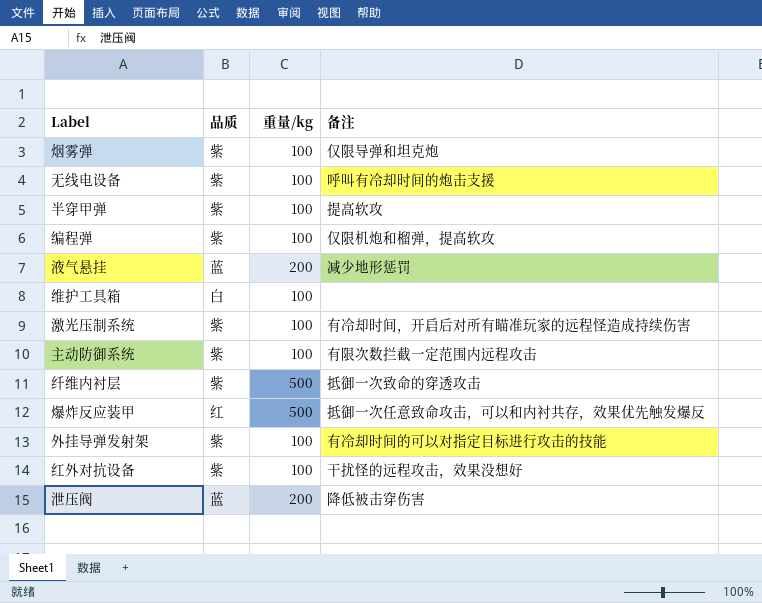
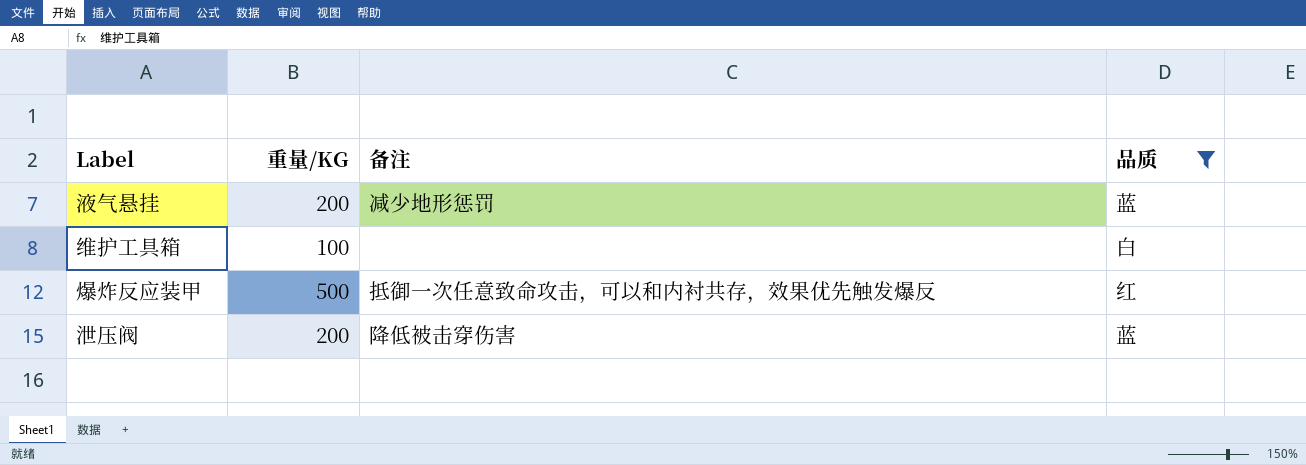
filter: none -> 品质 != 紫
column name: 重量/kg -> 重量/KG
column 品质 | position: 2 -> 4

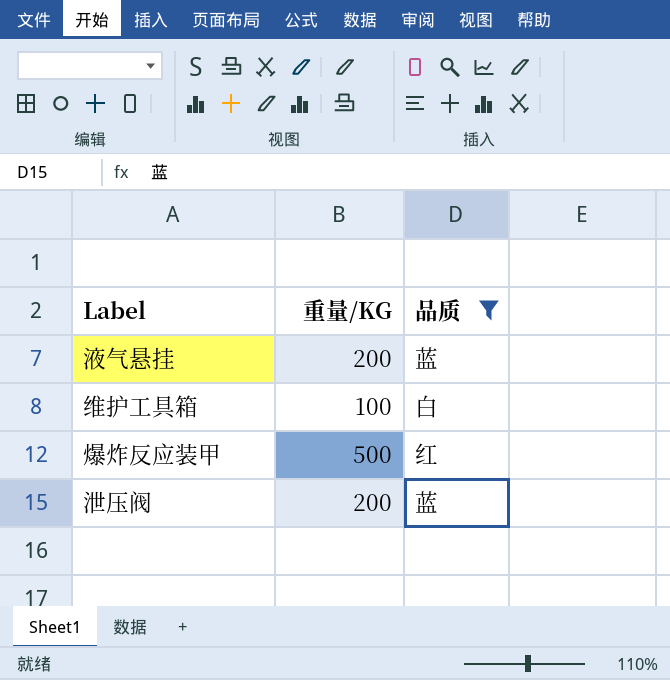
column 备注 | position: 3 -> none

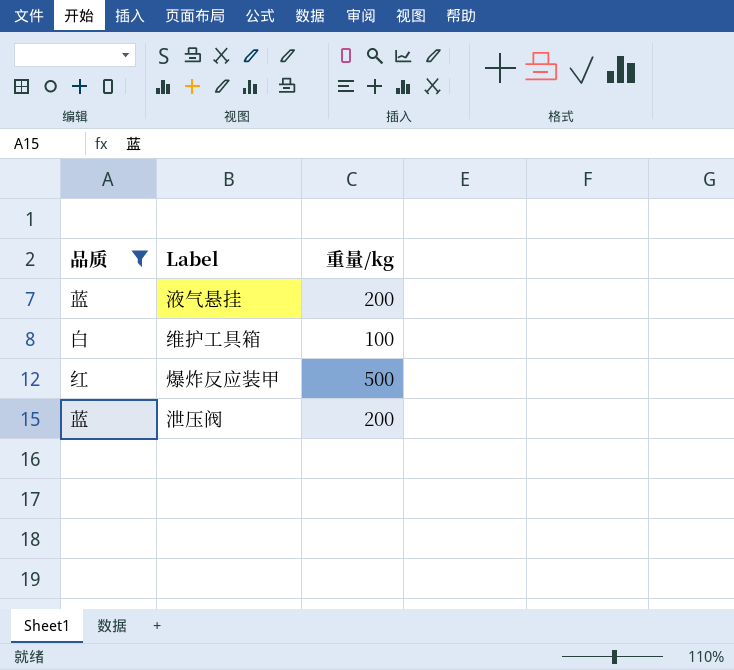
column 品质 | position: 3 -> 1
column name: 重量/KG -> 重量/kg

